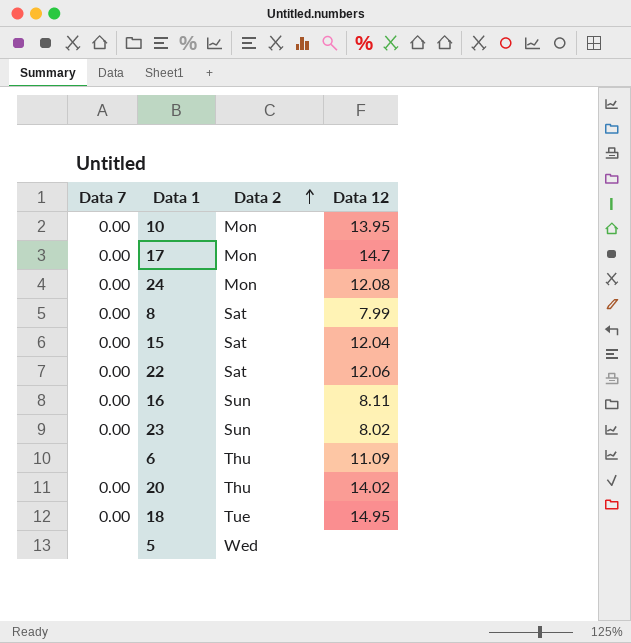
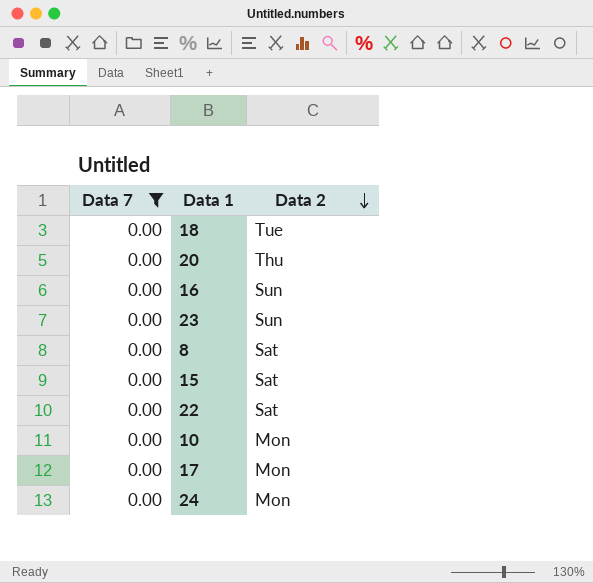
filter: none -> Data 7 = 0.00
row order: Data 2 ascending -> Data 2 descending
column Data 12 | position: 4 -> none

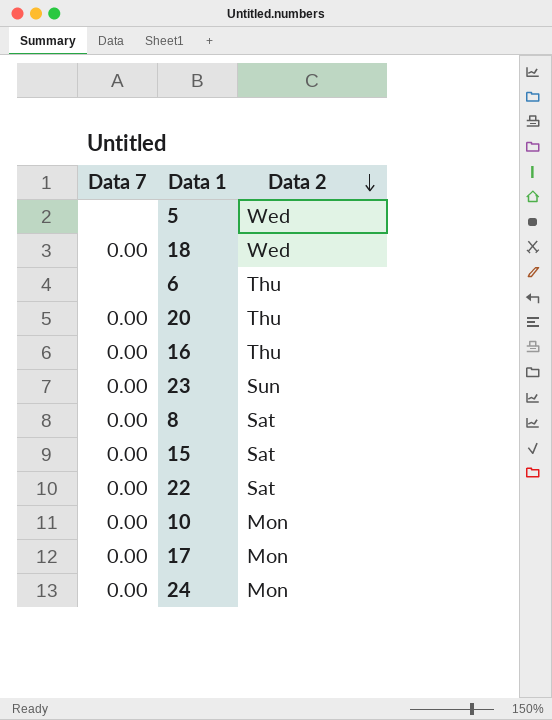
filter: Data 7 = 0.00 -> none
18 | Data 2: Tue -> Wed
16 | Data 2: Sun -> Thu

